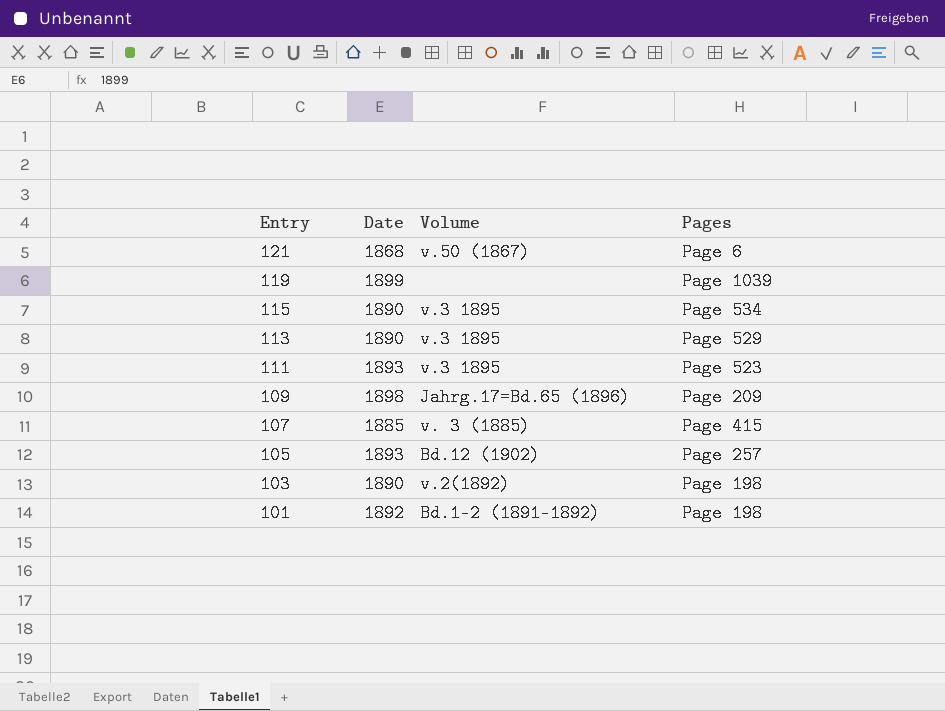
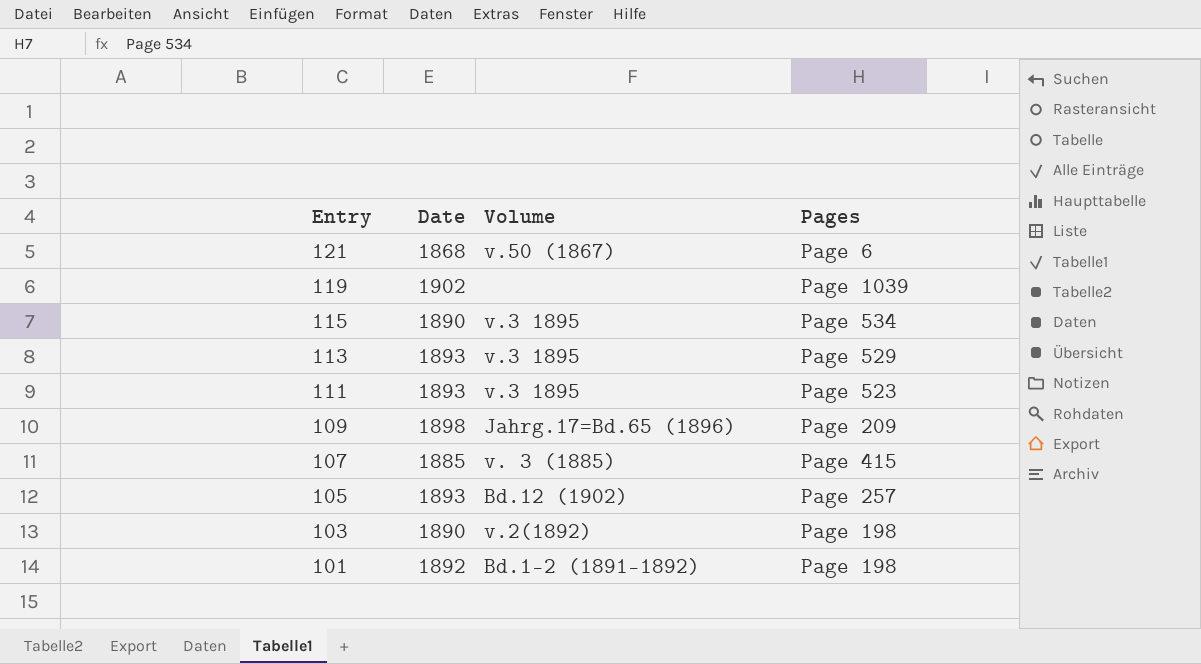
119 | Date: 1899 -> 1902
113 | Date: 1890 -> 1893

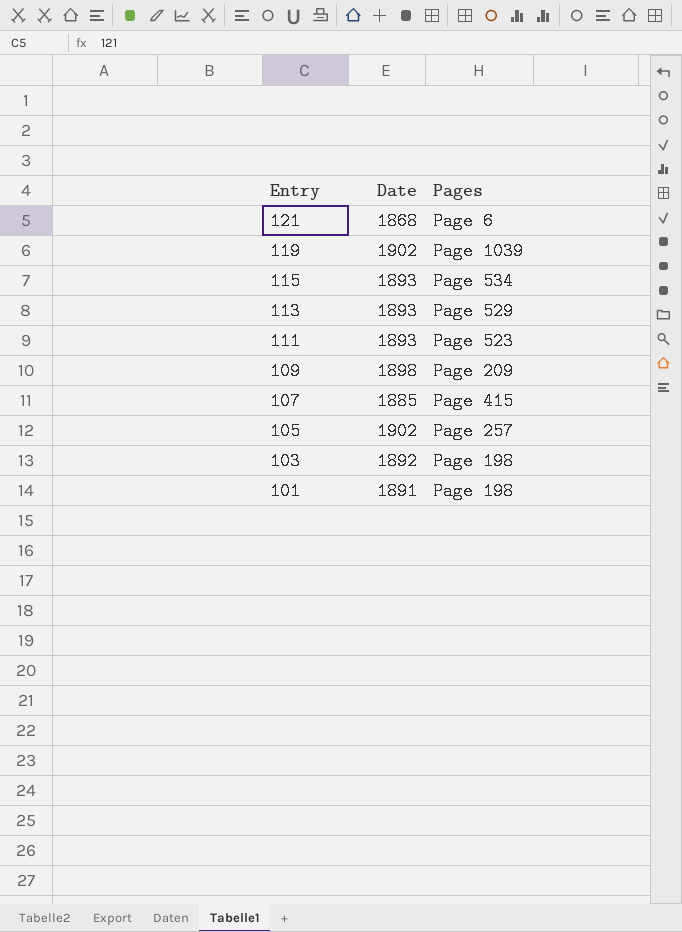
column Volume | position: 3 -> none
115 | Date: 1890 -> 1893
105 | Date: 1893 -> 1902
103 | Date: 1890 -> 1892
101 | Date: 1892 -> 1891

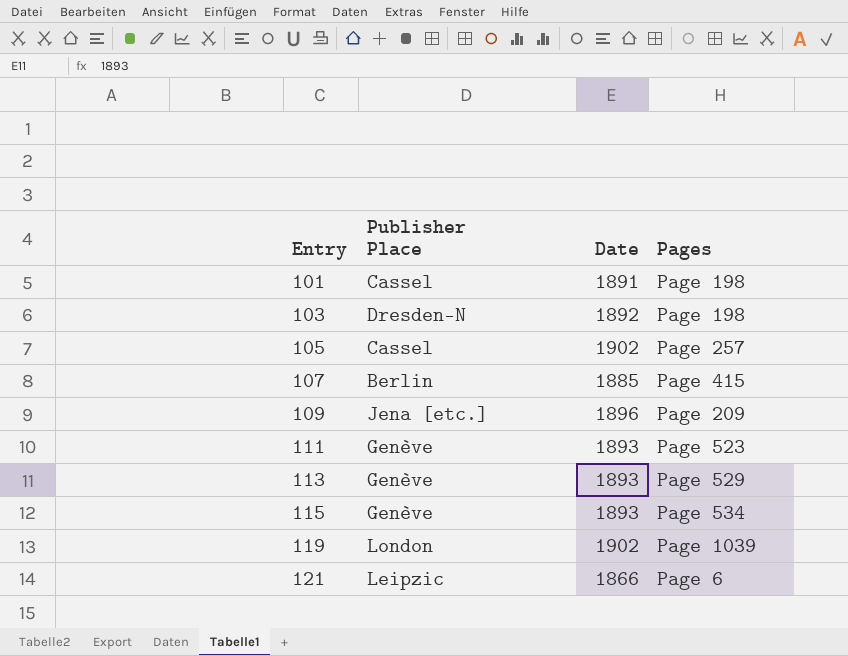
row order: Entry descending -> Entry ascending
column Publisher Place | position: none -> 2
109 | Date: 1898 -> 1896
121 | Date: 1868 -> 1866

